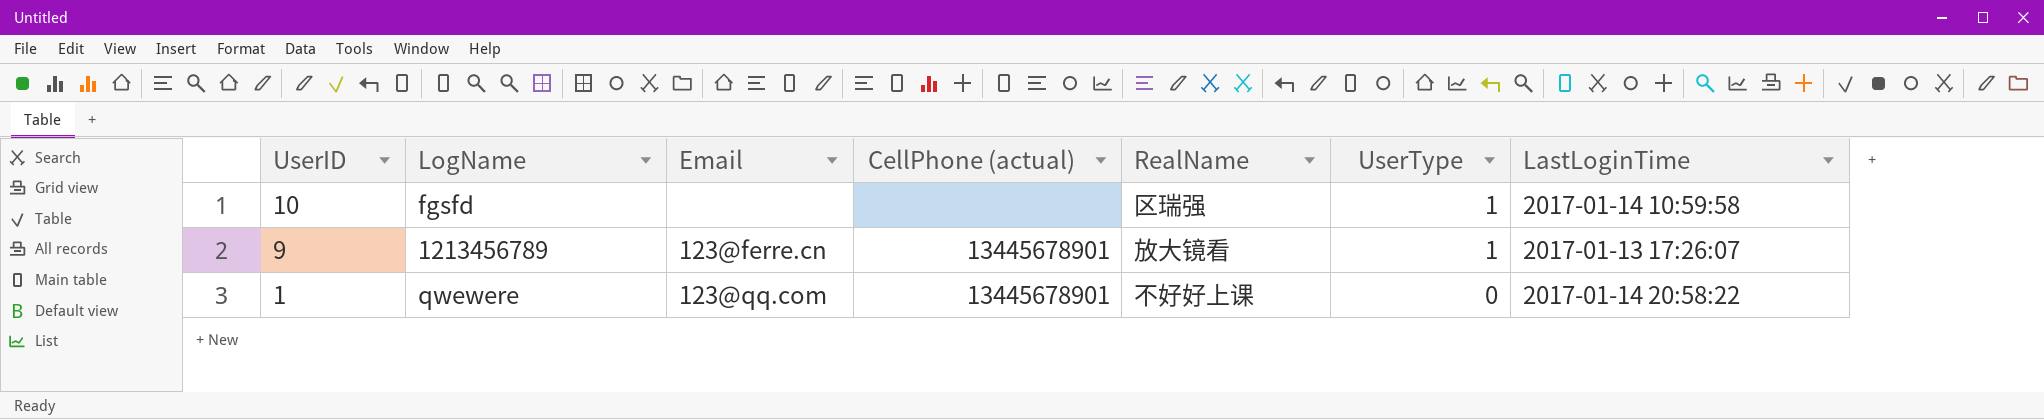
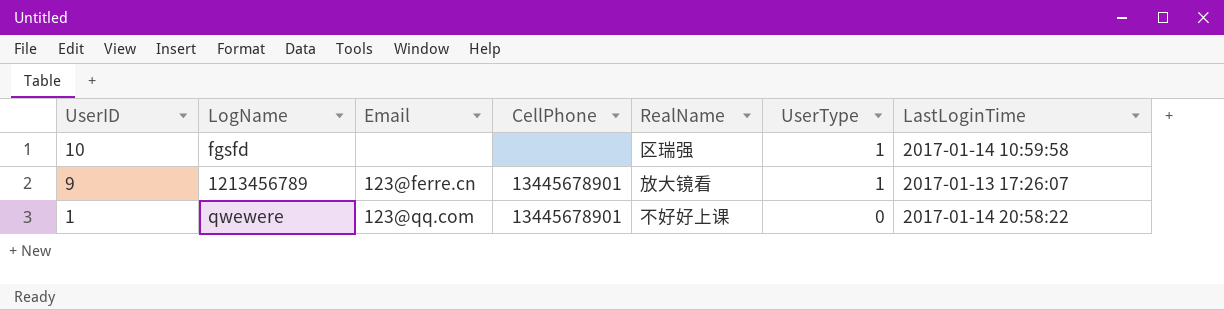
column name: CellPhone (actual) -> CellPhone

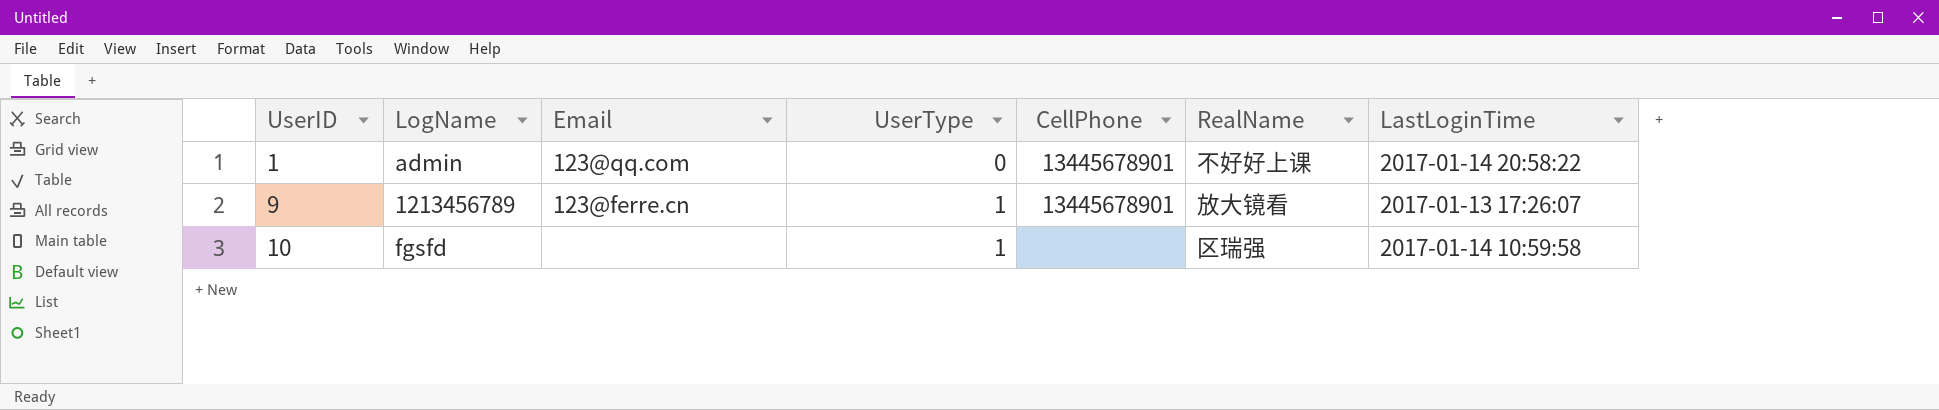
row order: UserID descending -> UserID ascending
column UserType | position: 6 -> 4
1 | LogName: qwewere -> admin

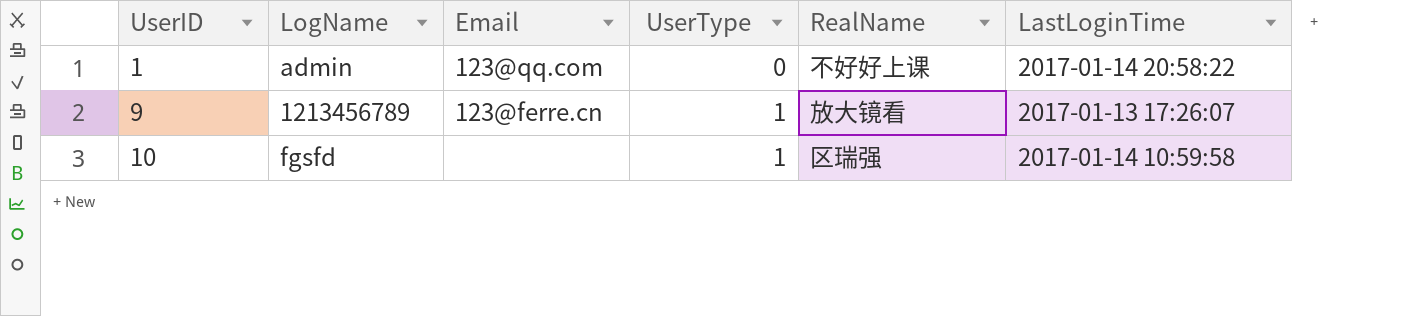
column CellPhone | position: 5 -> none

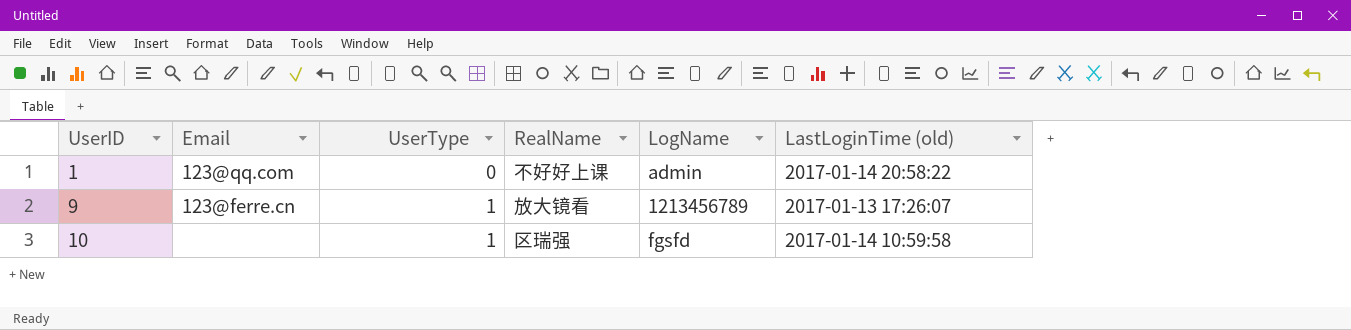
column LogName | position: 2 -> 5
column name: LastLoginTime -> LastLoginTime (old)

